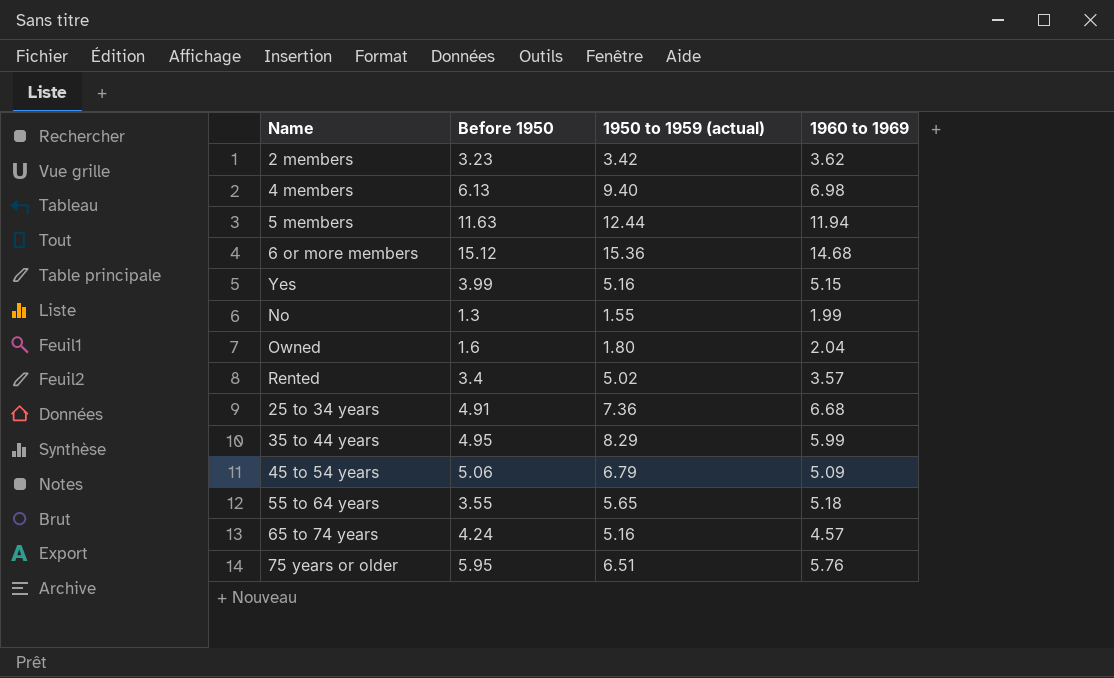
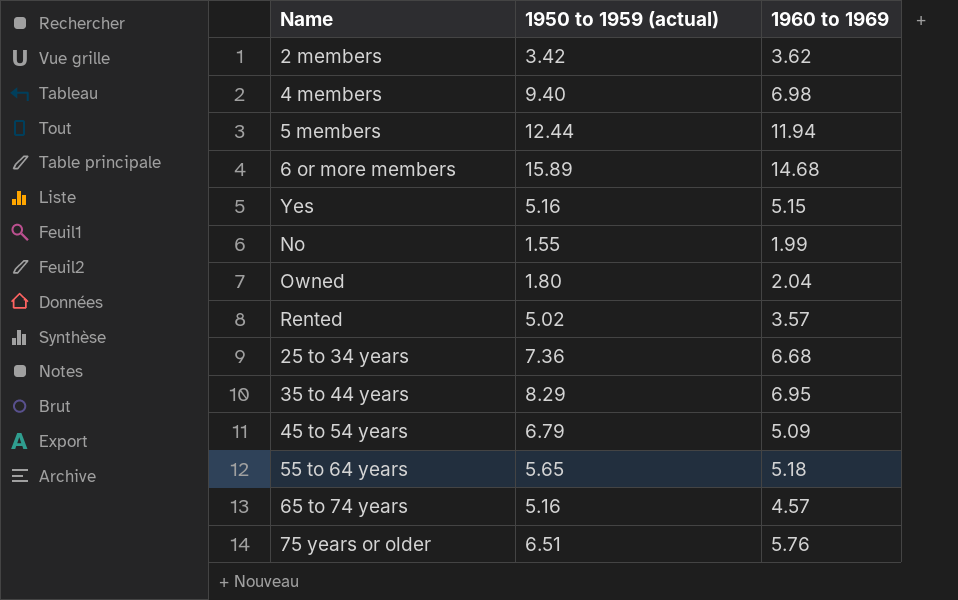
column Before 1950 | position: 2 -> none
6 or more members | 1950 to 1959 (actual): 15.36 -> 15.89
35 to 44 years | 1960 to 1969: 5.99 -> 6.95

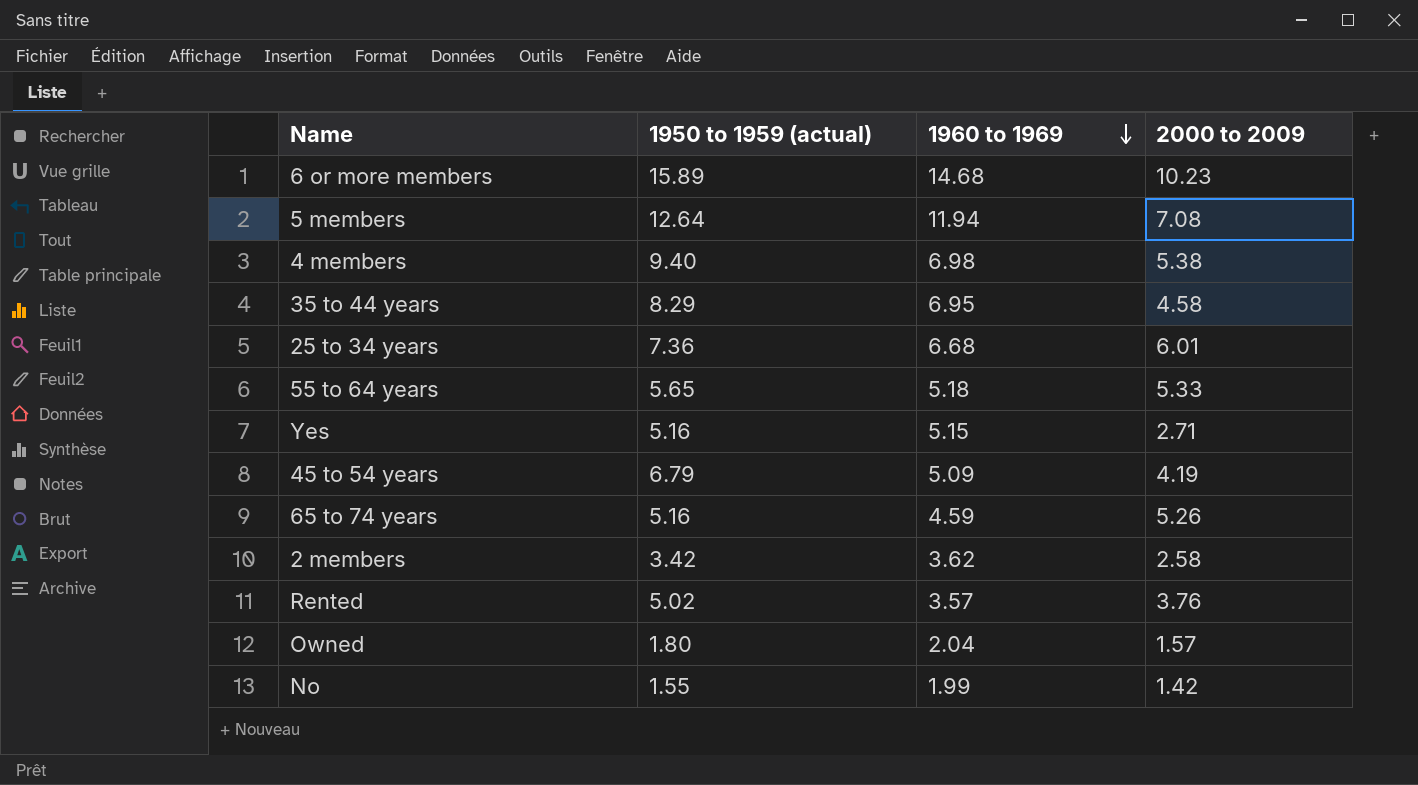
row order: none -> 1960 to 1969 descending
column 2000 to 2009 | position: none -> 4
row 75 years or older: 6.51 | 5.76 -> none
5 members | 1950 to 1959 (actual): 12.44 -> 12.64
65 to 74 years | 1960 to 1969: 4.57 -> 4.59

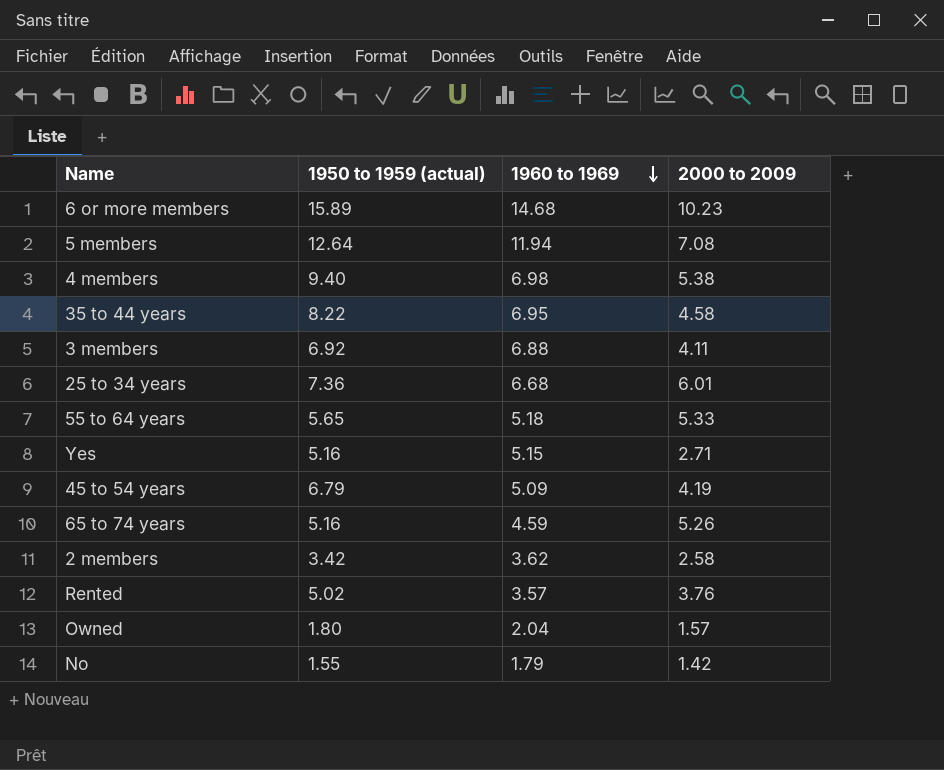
35 to 44 years | 1950 to 1959 (actual): 8.29 -> 8.22
row 3 members: none -> 6.92 | 6.88 | 4.11
No | 1960 to 1969: 1.99 -> 1.79

